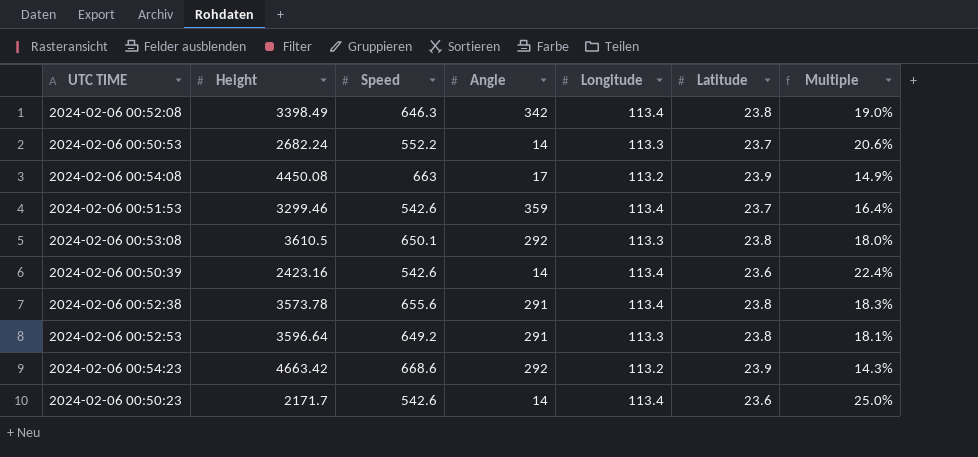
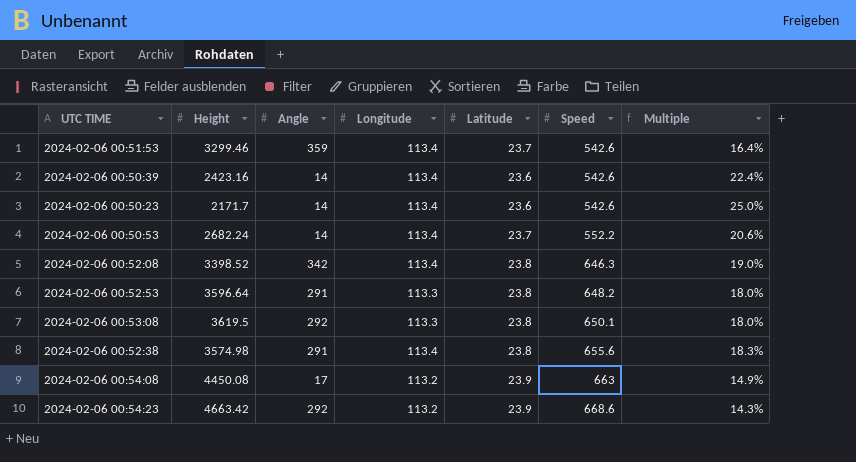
row order: none -> Speed ascending
column Speed | position: 3 -> 6
2024-02-06 00:50:53 | Longitude: 113.3 -> 113.4
2024-02-06 00:52:08 | Height: 3398.49 -> 3398.52
2024-02-06 00:52:53 | Speed: 649.2 -> 648.2
2024-02-06 00:52:53 | Multiple: 18.1% -> 18.0%
2024-02-06 00:53:08 | Height: 3610.5 -> 3619.5
2024-02-06 00:52:38 | Height: 3573.78 -> 3574.98

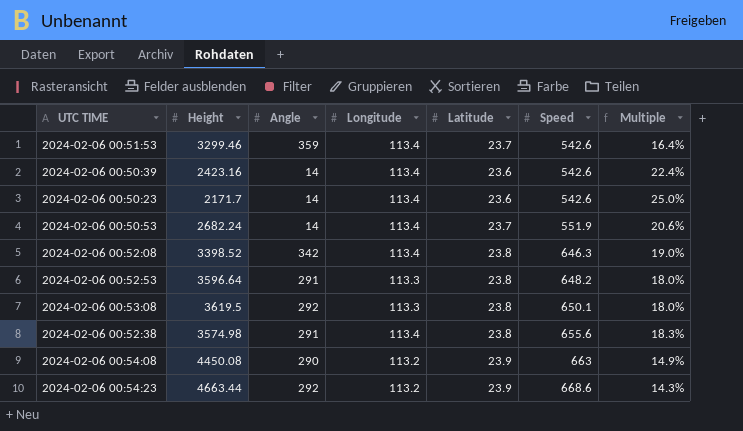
2024-02-06 00:50:53 | Speed: 552.2 -> 551.9
2024-02-06 00:54:08 | Angle: 17 -> 290
2024-02-06 00:54:23 | Height: 4663.42 -> 4663.44

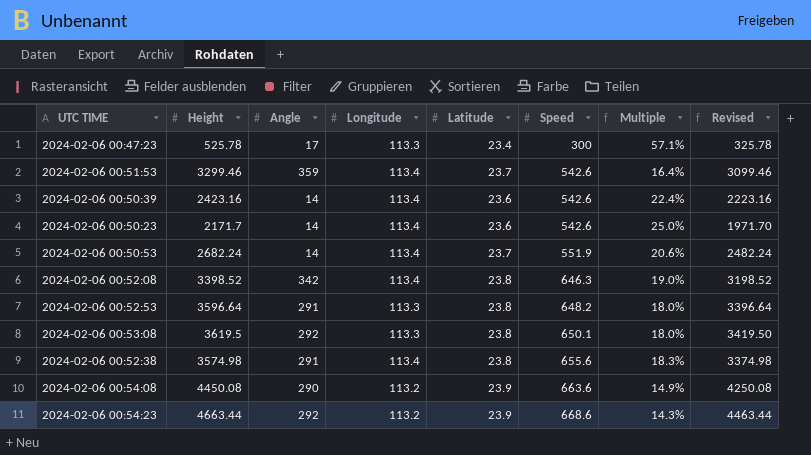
column Revised | formula: none -> [Height] - 200
row 2024-02-06 00:47:23: none -> 525.78 | 17 | 113.3 | 23.4 | 300 | 57.1% | 325.78
2024-02-06 00:54:08 | Speed: 663 -> 663.6

